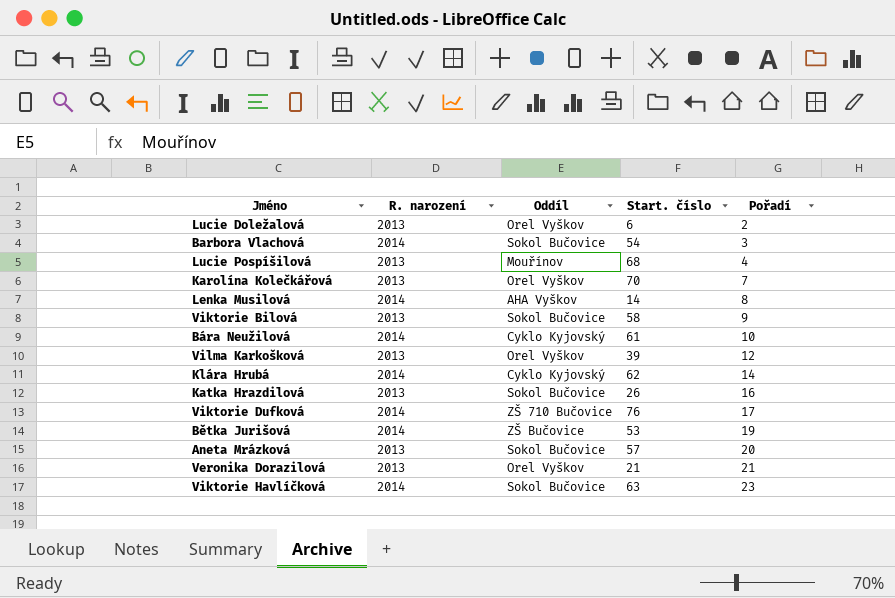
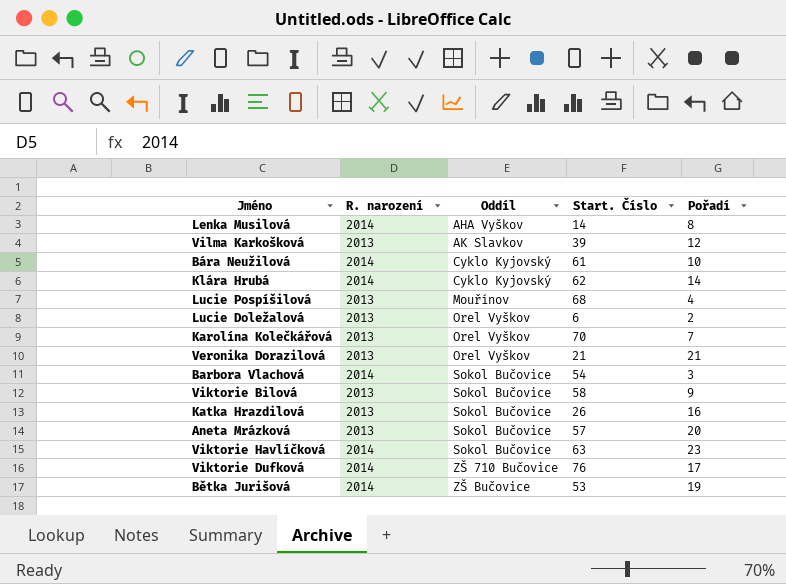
row order: Pořadí ascending -> Oddíl ascending
column name: Start. číslo -> Start. Číslo
Vilma Karkošková | Oddíl: Orel Vyškov -> AK Slavkov

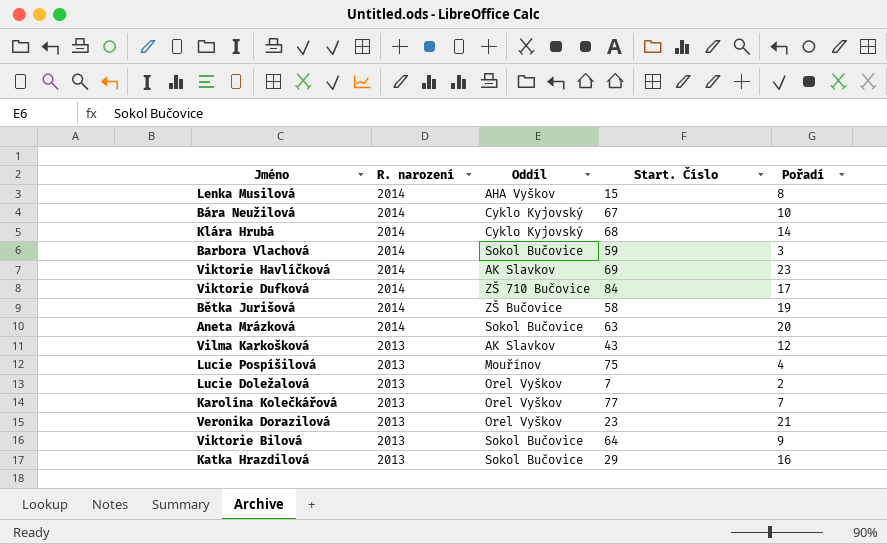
row order: Oddíl ascending -> R. narození descending
Lenka Musilová | Start. Číslo: 14 -> 15
Bára Neužilová | Start. Číslo: 61 -> 67
Klára Hrubá | Start. Číslo: 62 -> 68
Barbora Vlachová | Start. Číslo: 54 -> 59
Viktorie Havlíčková | Oddíl: Sokol Bučovice -> AK Slavkov
Viktorie Havlíčková | Start. Číslo: 63 -> 69
Viktorie Dufková | Start. Číslo: 76 -> 84
Bětka Jurišová | Start. Číslo: 53 -> 58
Aneta Mrázková | R. narození: 2013 -> 2014
Aneta Mrázková | Start. Číslo: 57 -> 63
Vilma Karkošková | Start. Číslo: 39 -> 43
Lucie Pospíšilová | Start. Číslo: 68 -> 75
Lucie Doležalová | Start. Číslo: 6 -> 7
Karolína Kolečkářová | Start. Číslo: 70 -> 77
Veronika Dorazilová | Start. Číslo: 21 -> 23
Viktorie Bilová | Start. Číslo: 58 -> 64
Katka Hrazdilová | Start. Číslo: 26 -> 29

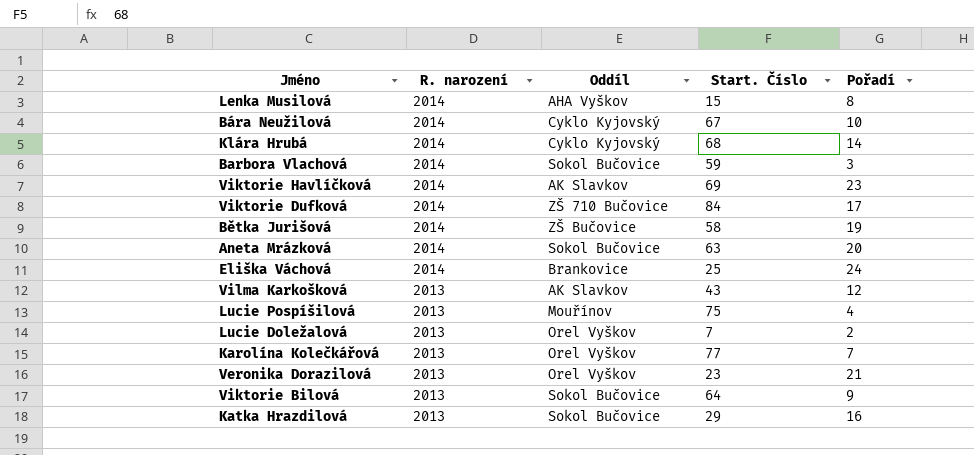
row Eliška Váchová: none -> 2014 | Brankovice | 25 | 24

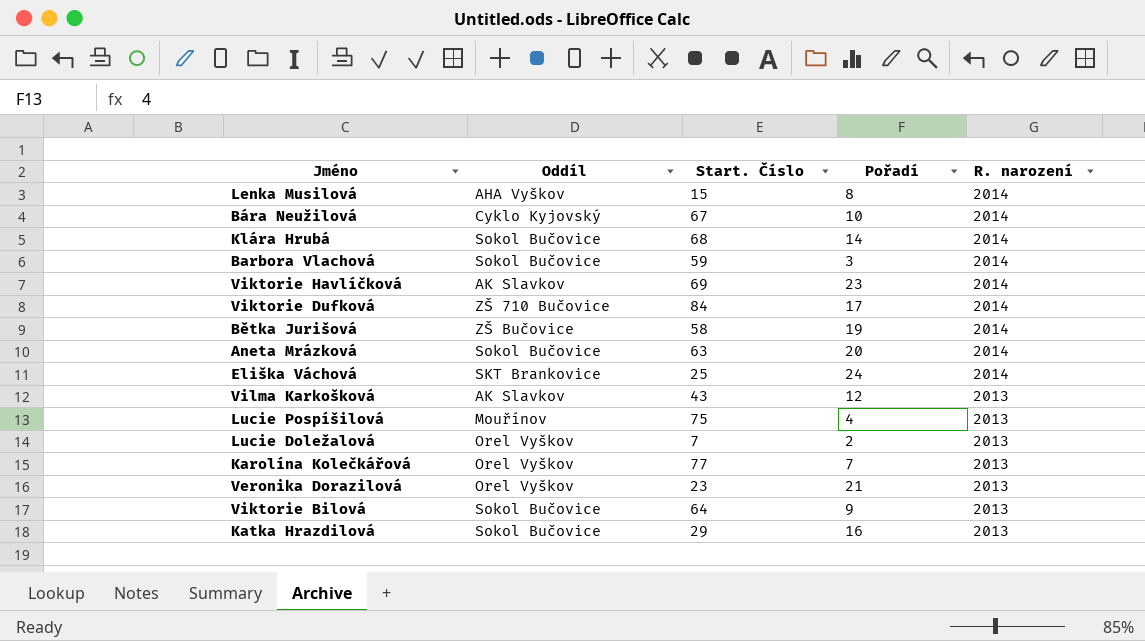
column R. narození | position: 2 -> 5
Klára Hrubá | Oddíl: Cyklo Kyjovský -> Sokol Bučovice
Eliška Váchová | Oddíl: Brankovice -> SKT Brankovice

